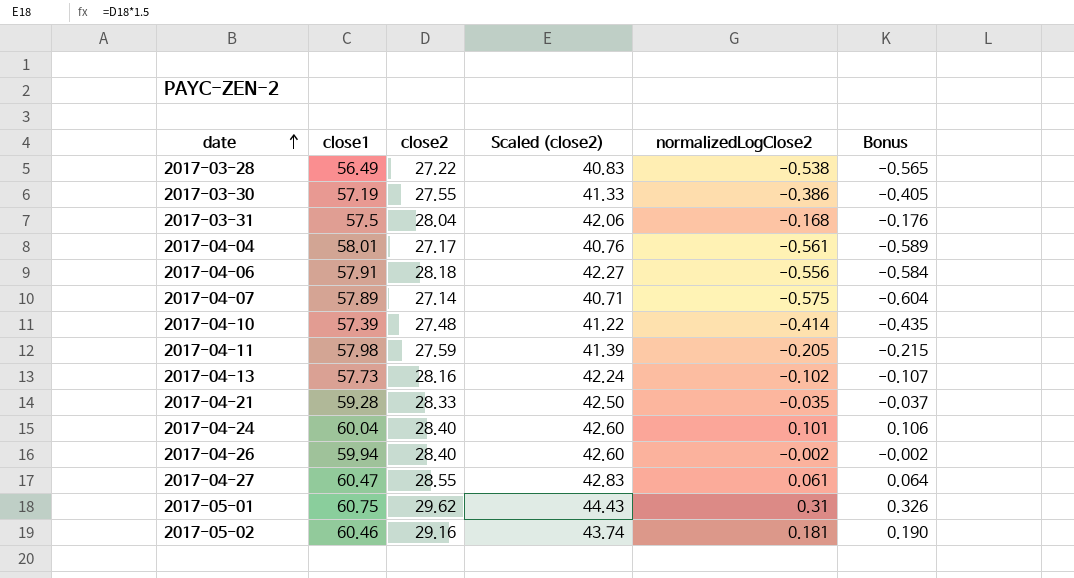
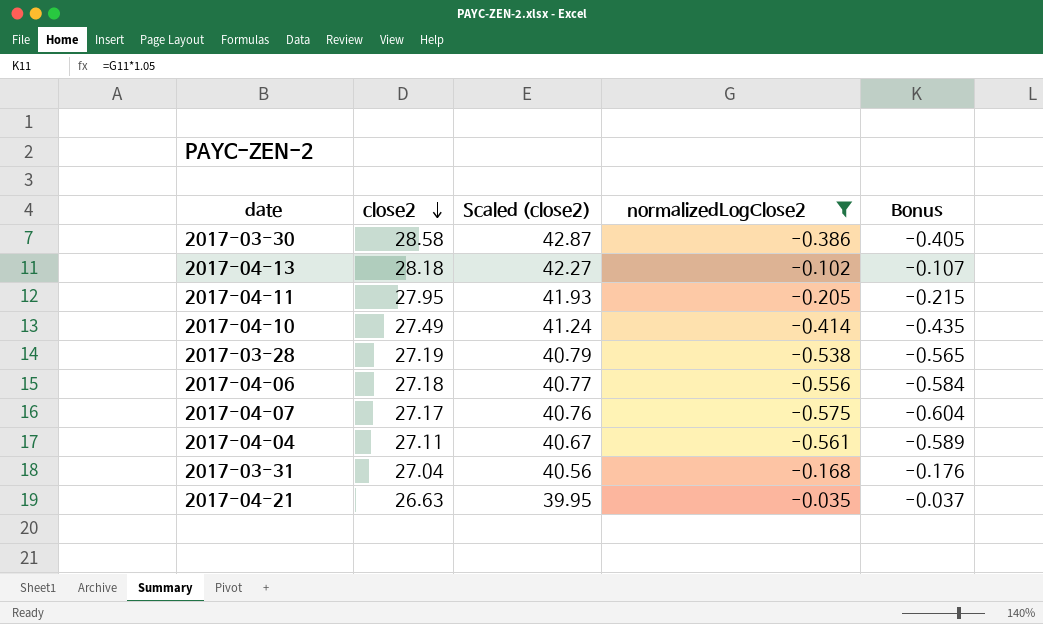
filter: none -> normalizedLogClose2 <= -0.035
row order: date ascending -> close2 descending
column close1 | position: 2 -> none
2017-03-30 | close2: 27.55 -> 28.58
2017-03-30 | Scaled (close2): 41.33 -> 42.87
2017-04-13 | close2: 28.16 -> 28.18
2017-04-13 | Scaled (close2): 42.24 -> 42.27
2017-04-11 | close2: 27.59 -> 27.95
2017-04-11 | Scaled (close2): 41.39 -> 41.93
2017-04-10 | close2: 27.48 -> 27.49
2017-04-10 | Scaled (close2): 41.22 -> 41.24
2017-03-28 | close2: 27.22 -> 27.19
2017-03-28 | Scaled (close2): 40.83 -> 40.79
2017-04-06 | close2: 28.18 -> 27.18
2017-04-06 | Scaled (close2): 42.27 -> 40.77
2017-04-07 | close2: 27.14 -> 27.17
2017-04-07 | Scaled (close2): 40.71 -> 40.76
2017-04-04 | close2: 27.17 -> 27.11
2017-04-04 | Scaled (close2): 40.76 -> 40.67
2017-03-31 | close2: 28.04 -> 27.04
2017-03-31 | Scaled (close2): 42.06 -> 40.56
2017-04-21 | close2: 28.33 -> 26.63
2017-04-21 | Scaled (close2): 42.50 -> 39.95

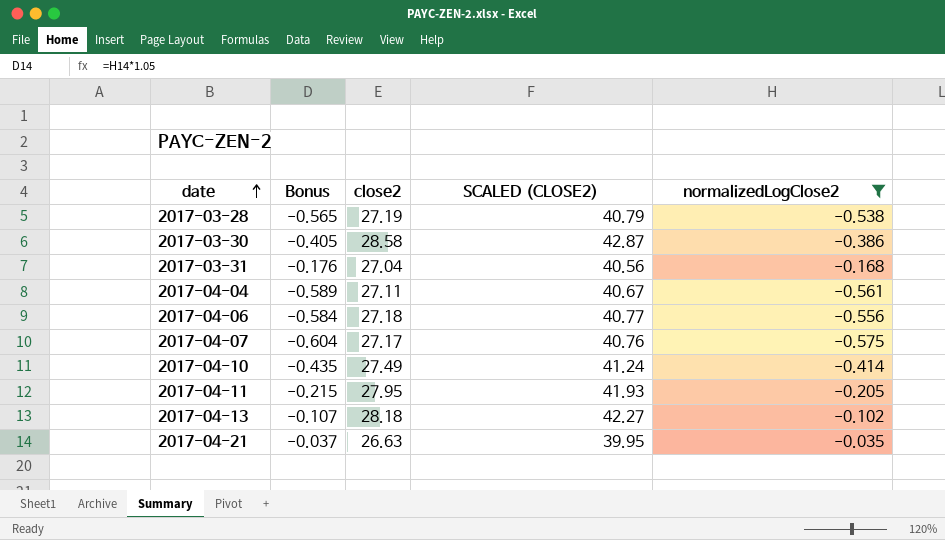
row order: close2 descending -> date ascending
column Bonus | position: 5 -> 2
column name: Scaled (close2) -> SCALED (CLOSE2)

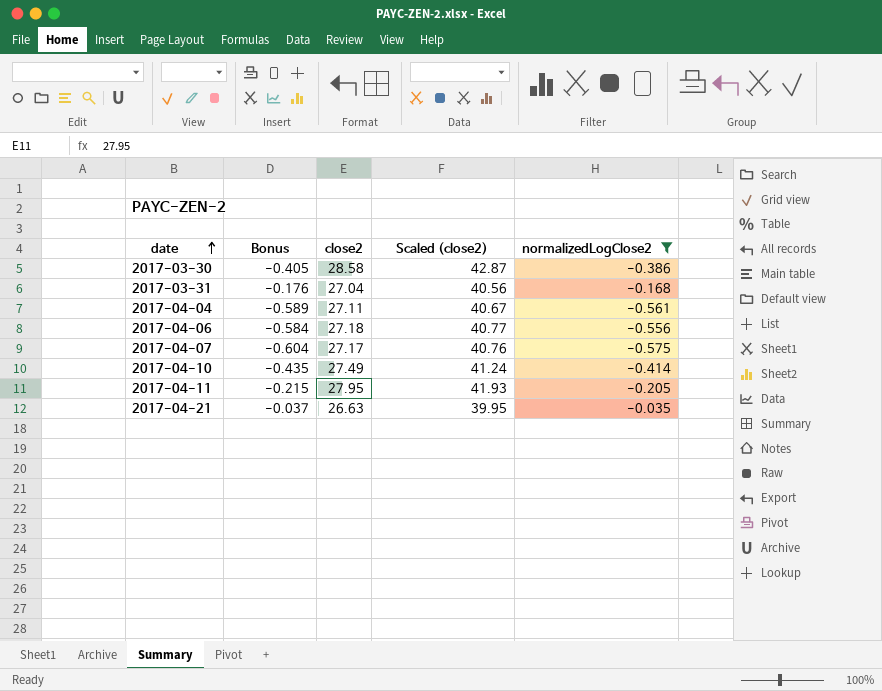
column name: SCALED (CLOSE2) -> Scaled (close2)
row 2017-03-28: -0.565 | 27.19 | 40.79 | -0.538 -> none
row 2017-04-13: -0.107 | 28.18 | 42.27 | -0.102 -> none

